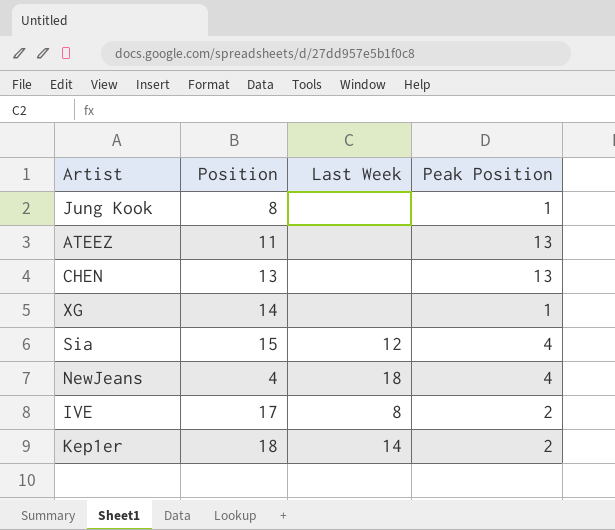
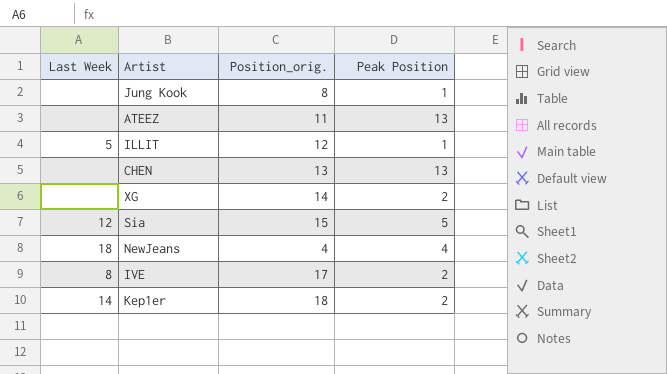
column Last Week | position: 3 -> 1
column name: Position -> Position_orig.
row ILLIT: none -> 5 | 12 | 1
XG | Peak Position: 1 -> 2
Sia | Peak Position: 4 -> 5

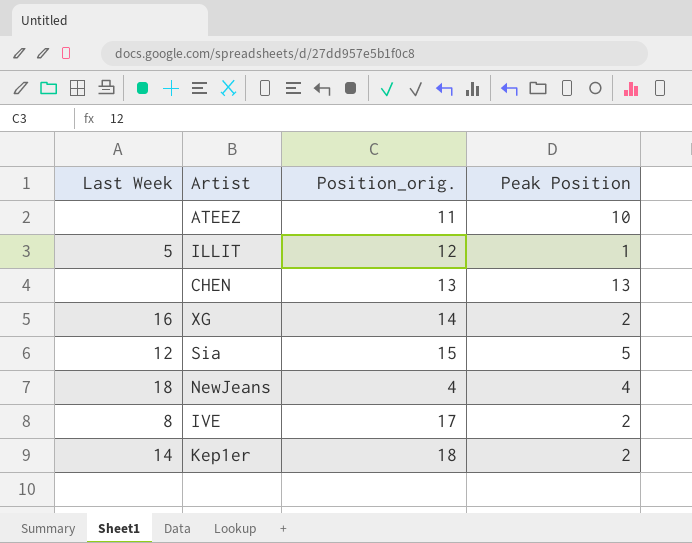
row Jung Kook: none | 8 | 1 -> none
ATEEZ | Peak Position: 13 -> 10
XG | Last Week: none -> 16

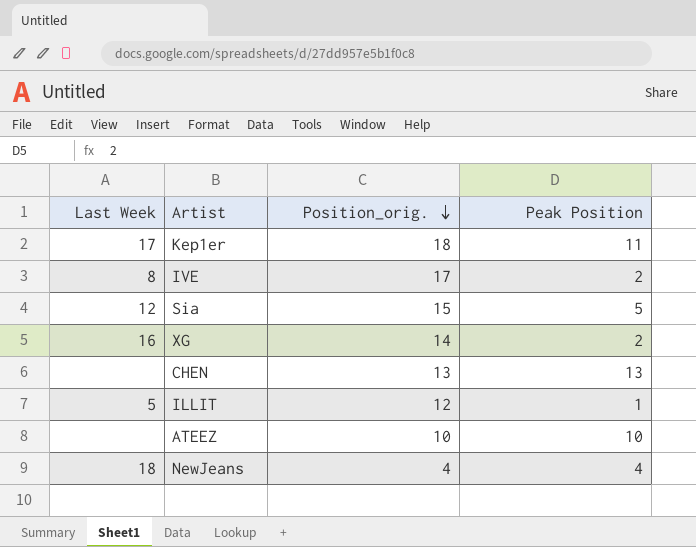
row order: none -> Position_orig. descending
Kep1er | Last Week: 14 -> 17
Kep1er | Peak Position: 2 -> 11
ATEEZ | Position_orig.: 11 -> 10

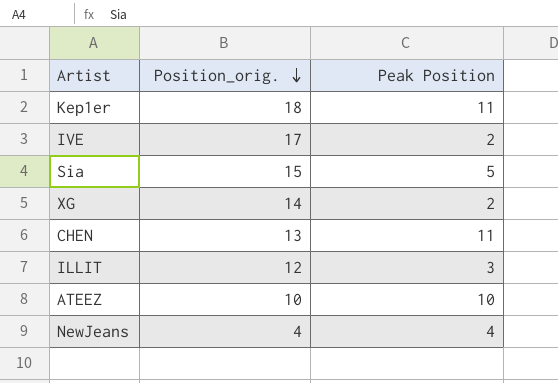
column Last Week | position: 1 -> none
CHEN | Peak Position: 13 -> 11
ILLIT | Peak Position: 1 -> 3

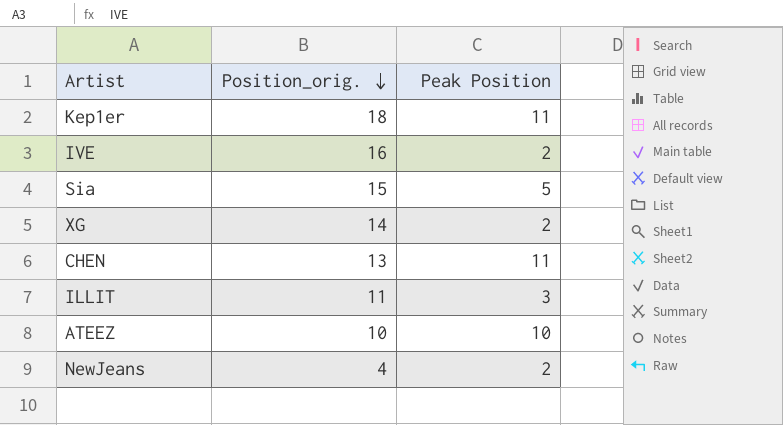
IVE | Position_orig.: 17 -> 16
ILLIT | Position_orig.: 12 -> 11
NewJeans | Peak Position: 4 -> 2

